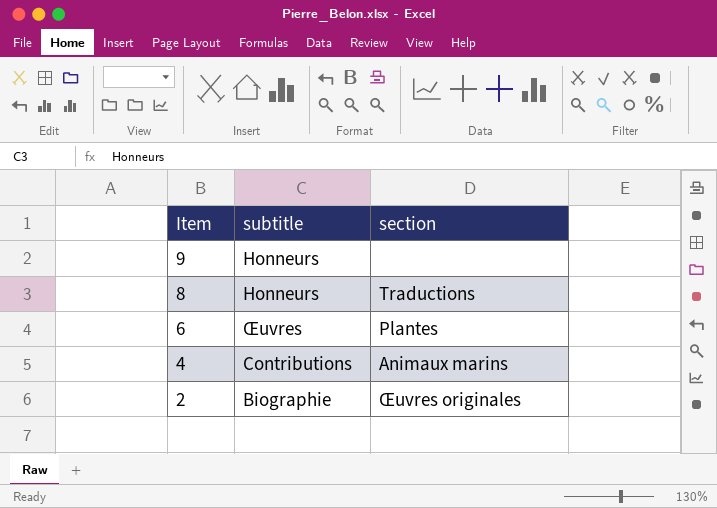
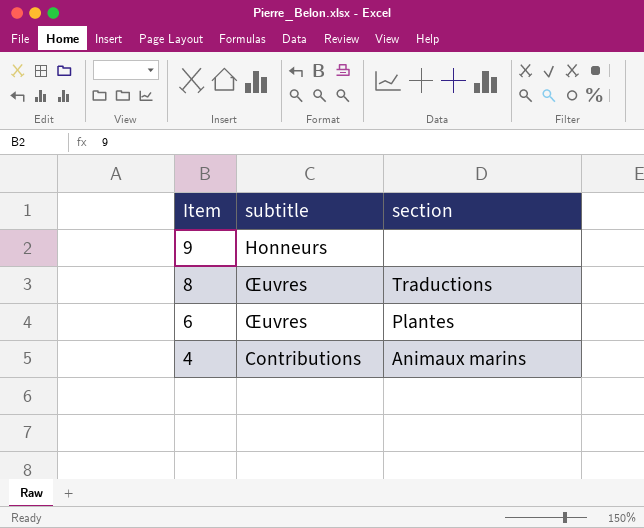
row 2: Biographie | Œuvres originales -> none
8 | subtitle: Honneurs -> Œuvres

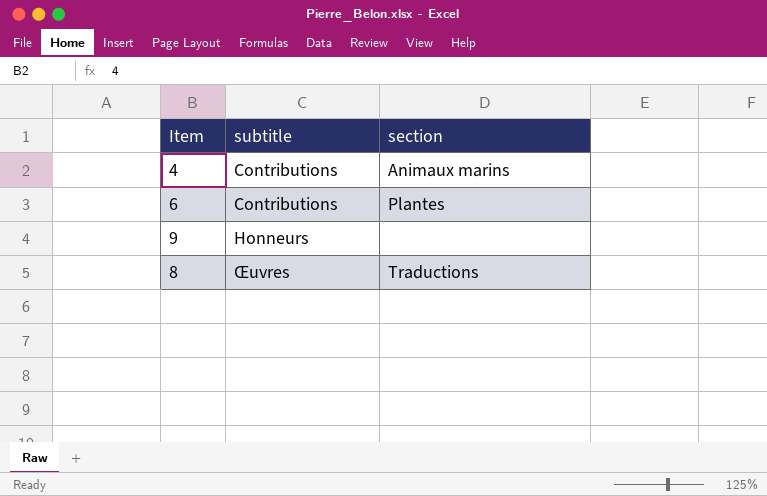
row order: Item descending -> subtitle ascending
6 | subtitle: Œuvres -> Contributions

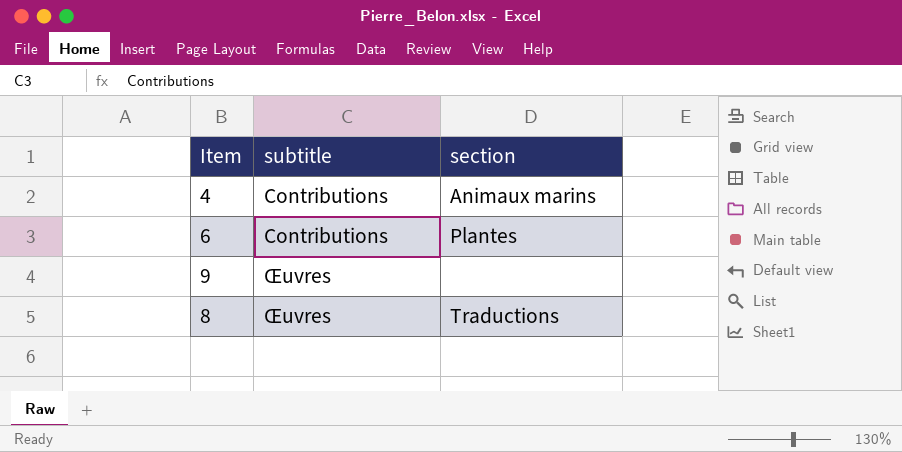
9 | subtitle: Honneurs -> Œuvres

